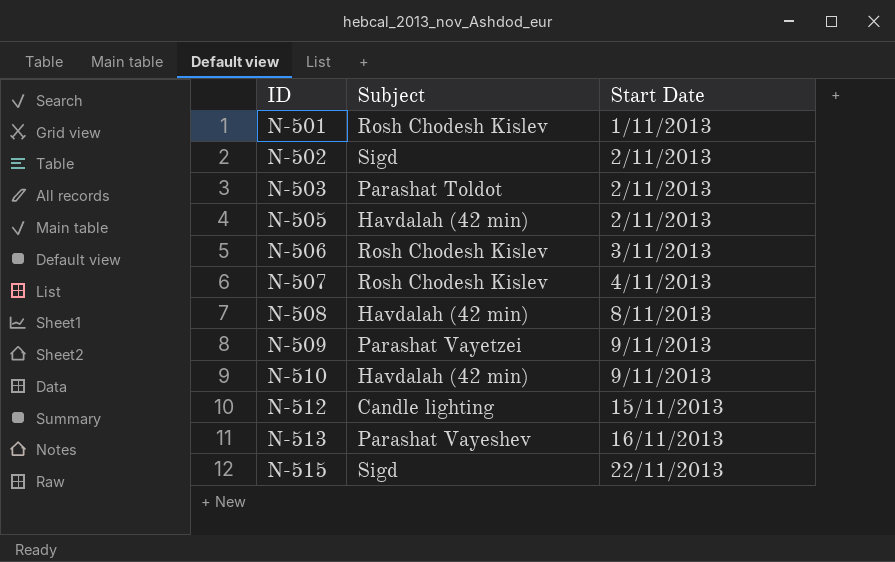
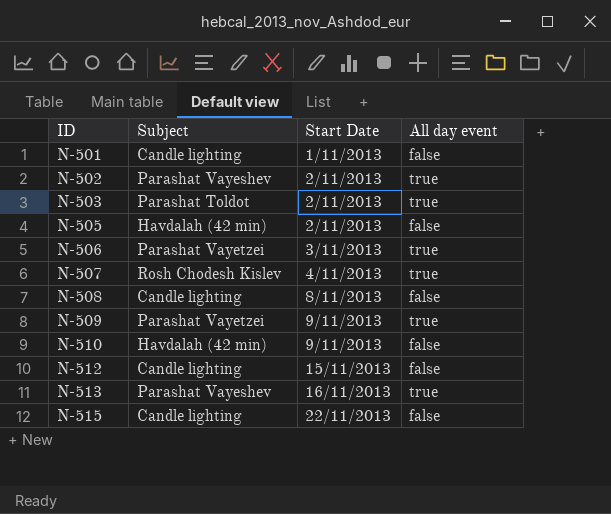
column All day event | position: none -> 4
N-501 | Subject: Rosh Chodesh Kislev -> Candle lighting
N-502 | Subject: Sigd -> Parashat Vayeshev
N-506 | Subject: Rosh Chodesh Kislev -> Parashat Vayetzei
N-508 | Subject: Havdalah (42 min) -> Candle lighting
N-515 | Subject: Sigd -> Candle lighting

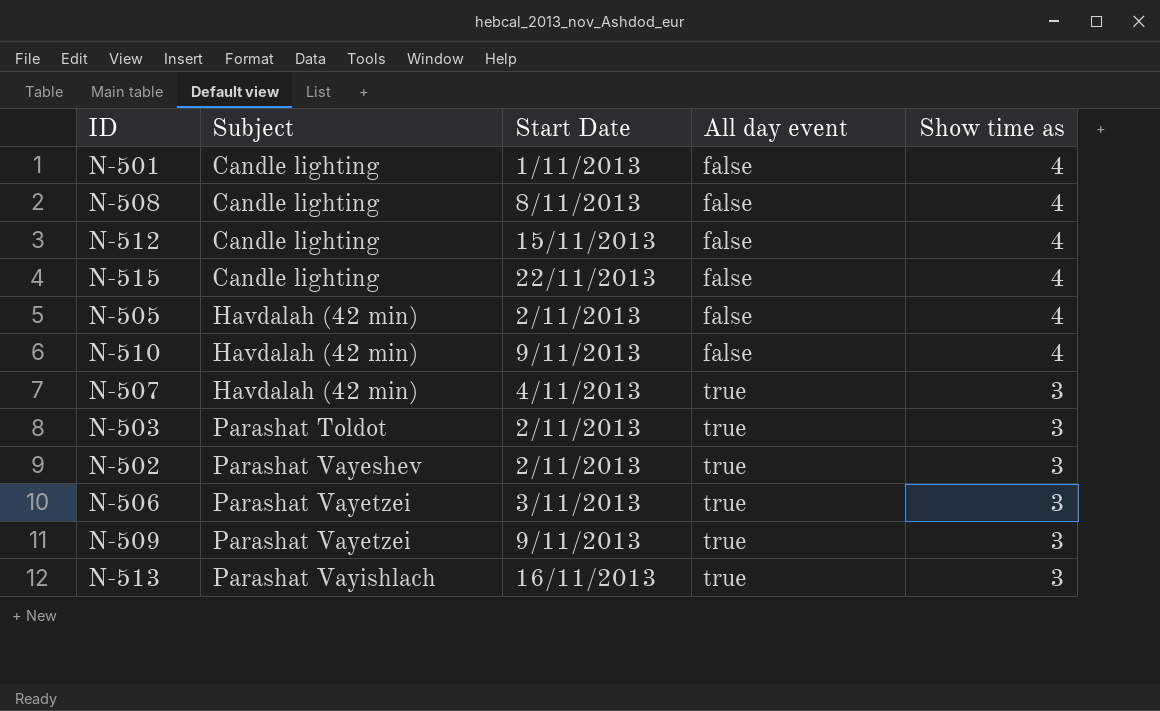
row order: ID ascending -> Subject ascending
column Show time as | position: none -> 5
N-507 | Subject: Rosh Chodesh Kislev -> Havdalah (42 min)
N-513 | Subject: Parashat Vayeshev -> Parashat Vayishlach

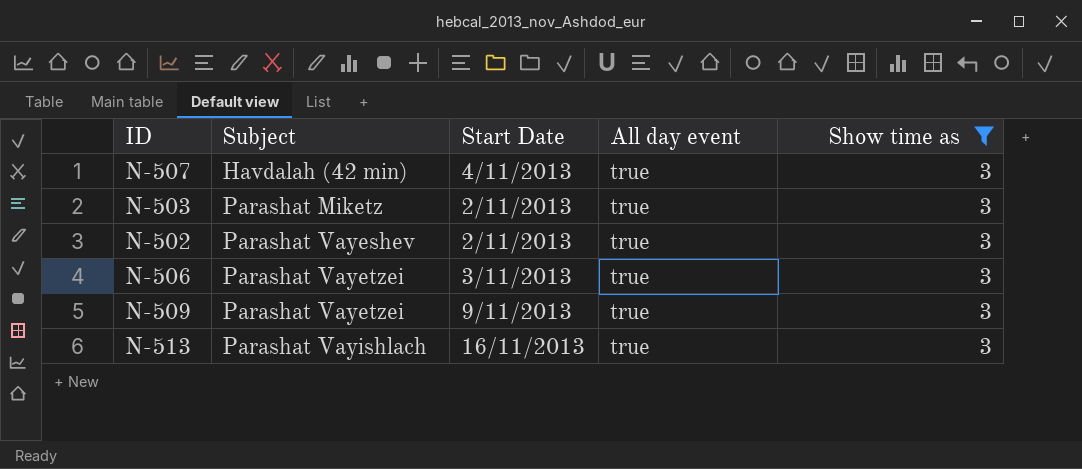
filter: none -> Show time as = 3
N-503 | Subject: Parashat Toldot -> Parashat Miketz

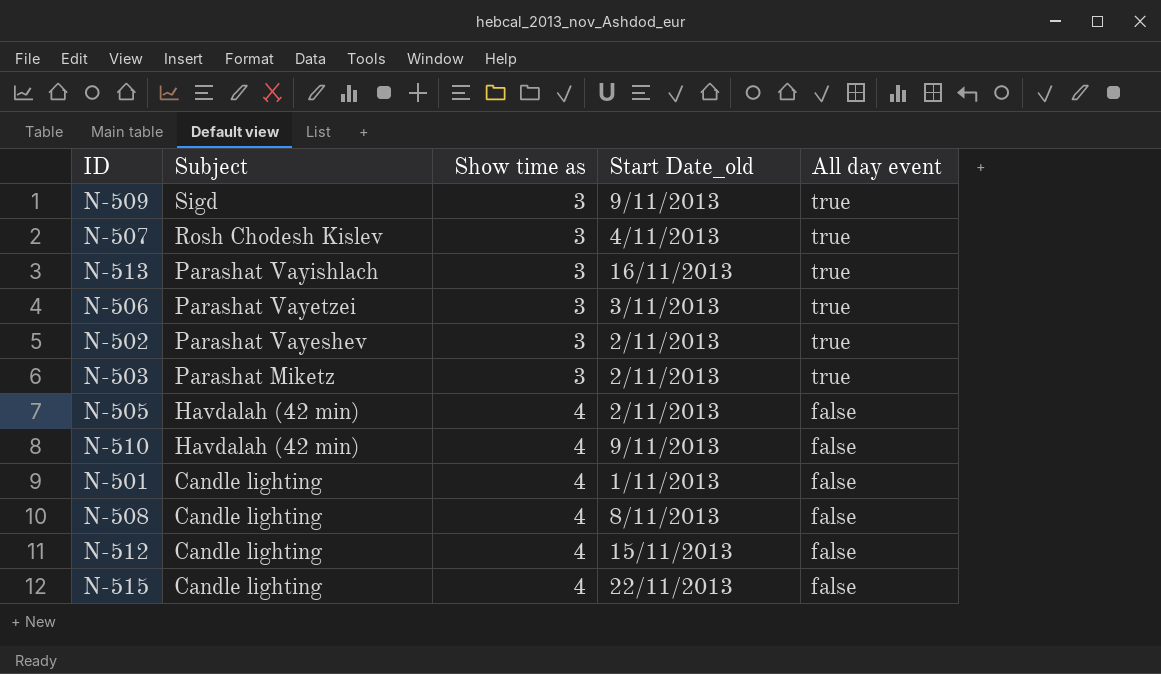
filter: Show time as = 3 -> none
row order: Subject ascending -> Subject descending
column Show time as | position: 5 -> 3
column name: Start Date -> Start Date_old
N-509 | Subject: Parashat Vayetzei -> Sigd
N-507 | Subject: Havdalah (42 min) -> Rosh Chodesh Kislev

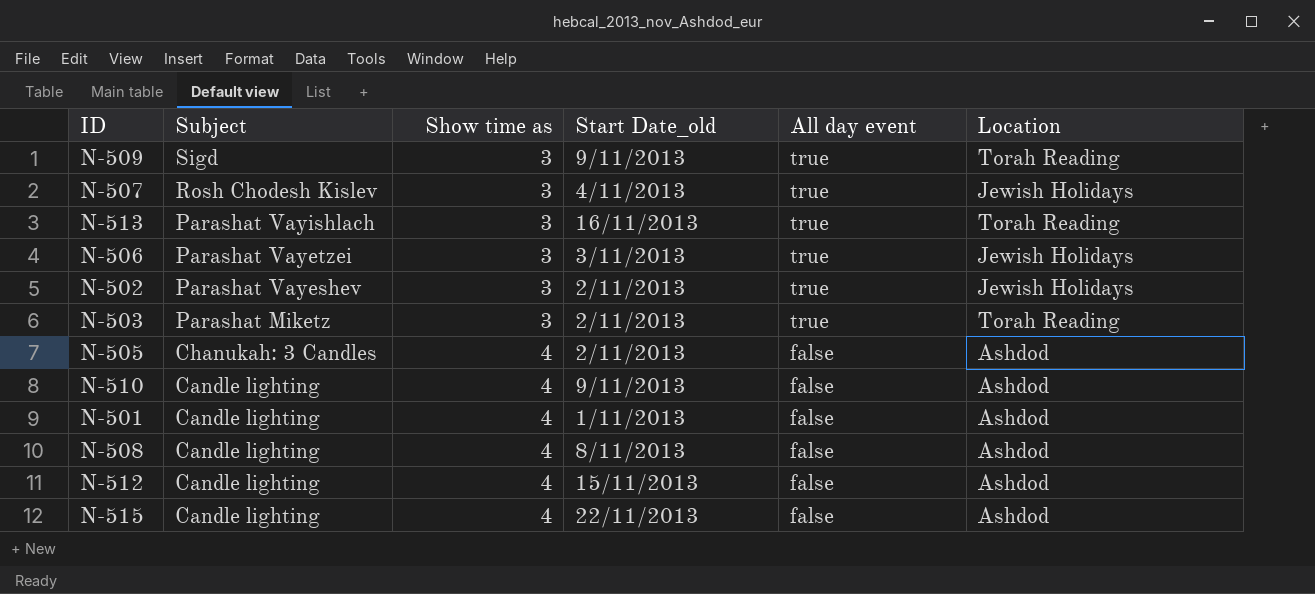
column Location | position: none -> 6
N-505 | Subject: Havdalah (42 min) -> Chanukah: 3 Candles
N-510 | Subject: Havdalah (42 min) -> Candle lighting

